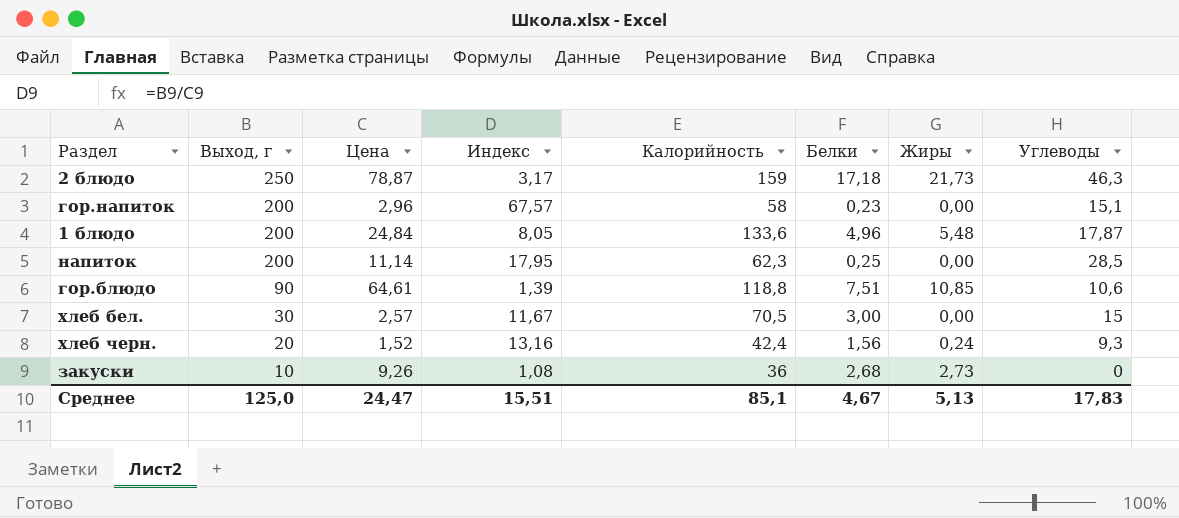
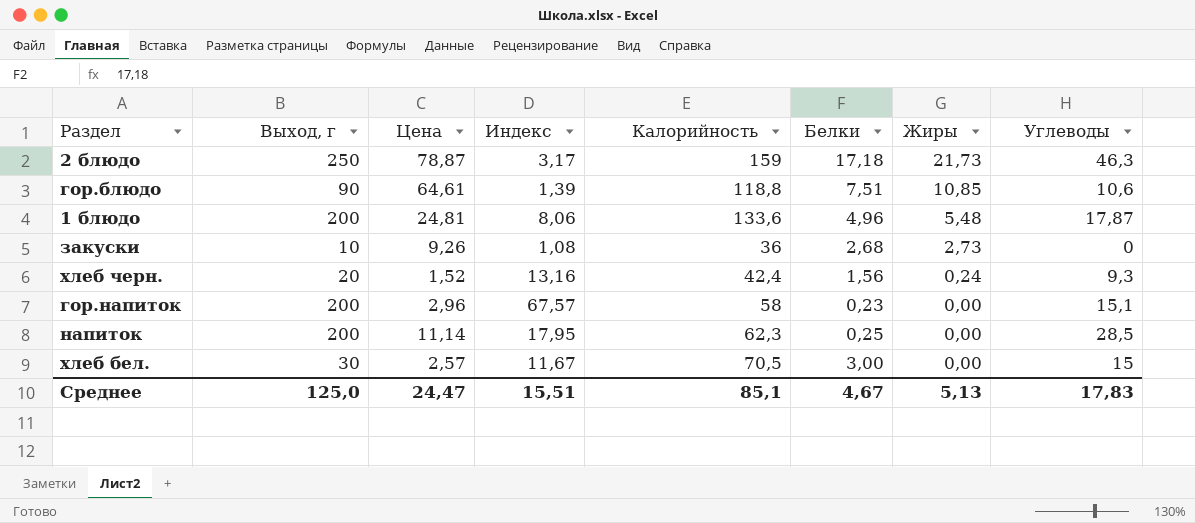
row order: Выход, г descending -> Жиры descending
1 блюдо | Цена: 24,84 -> 24,81
1 блюдо | Индекс: 8,05 -> 8,06

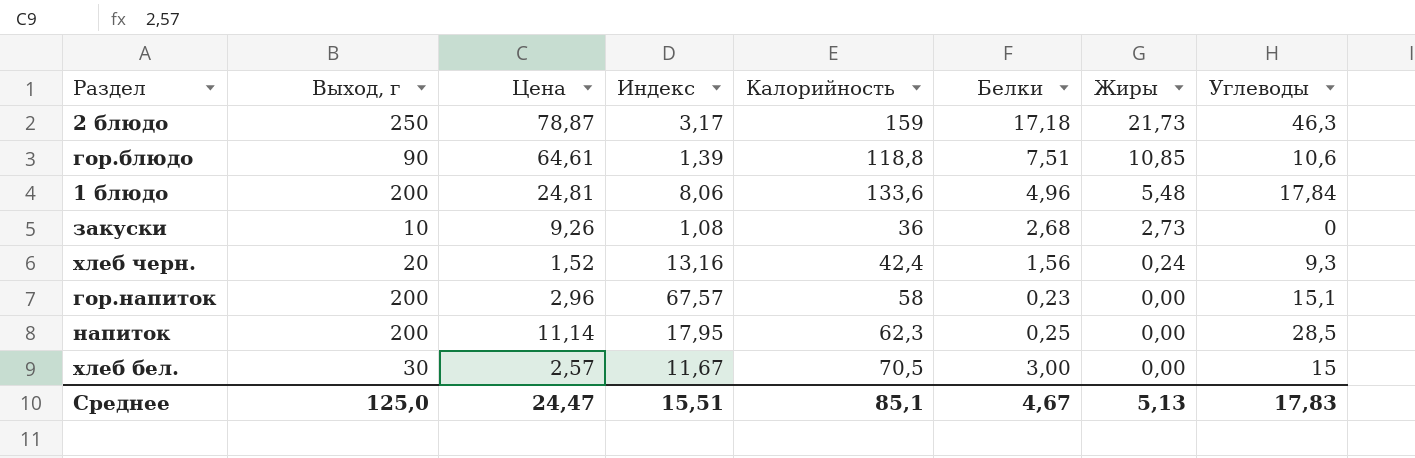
1 блюдо | Углеводы: 17,87 -> 17,84

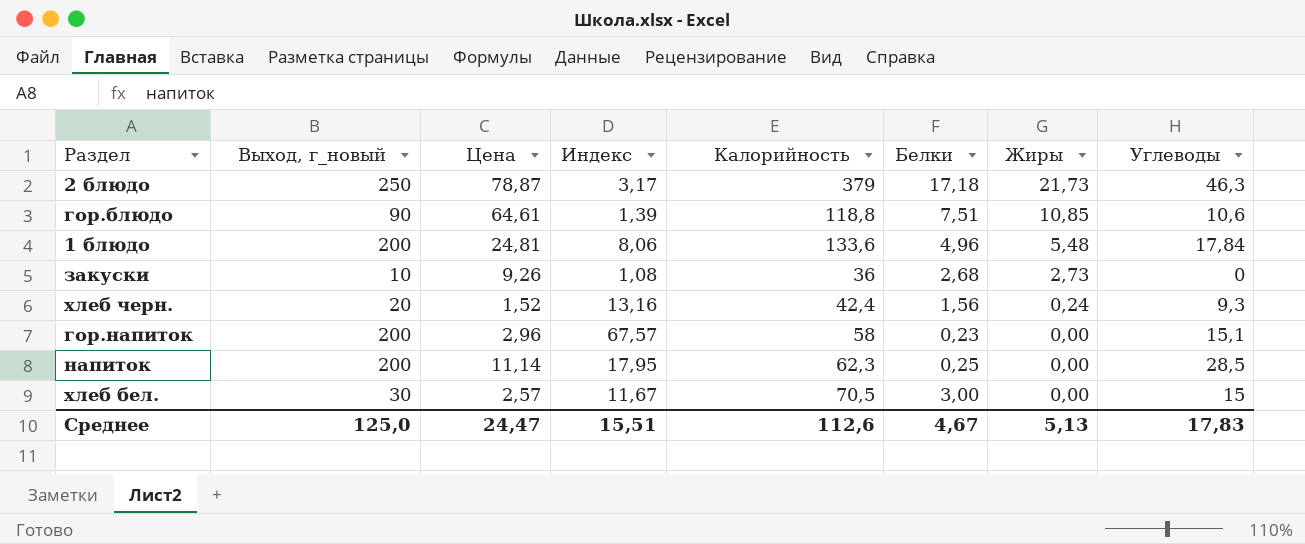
column name: Выход, г -> Выход, г_новый
2 блюдо | Калорийность: 159 -> 379
Среднее | Калорийность: 85,1 -> 112,6

